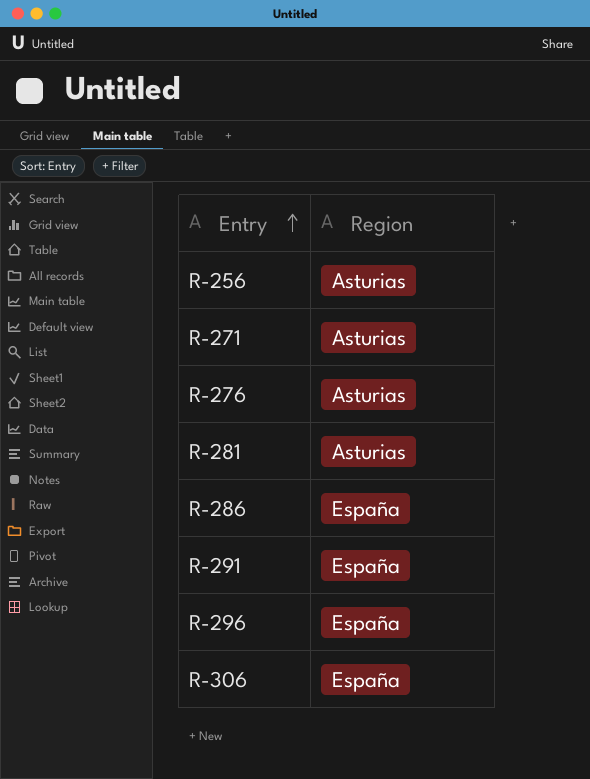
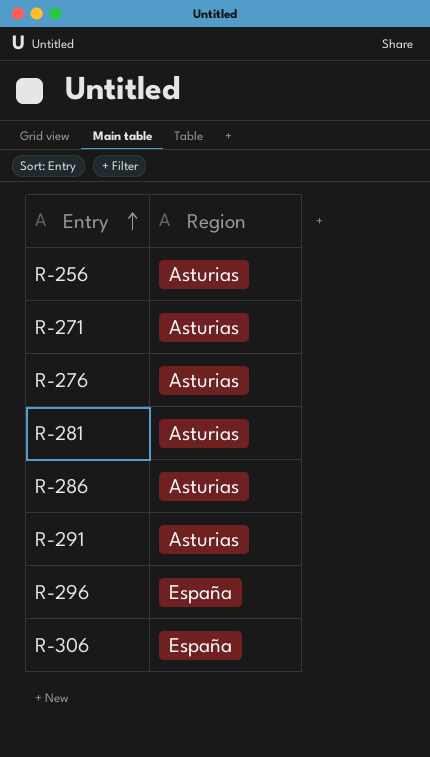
R-286 | Region: España -> Asturias
R-291 | Region: España -> Asturias

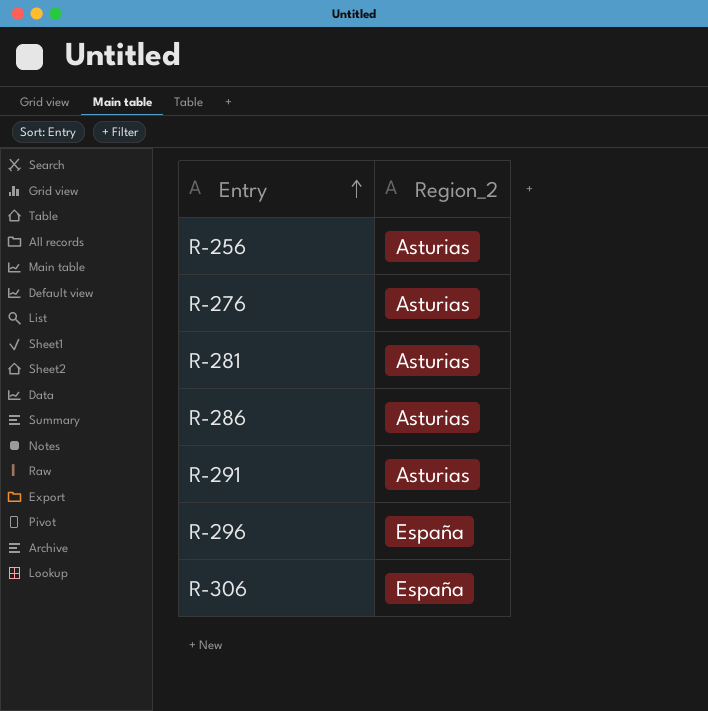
column name: Region -> Region_2
row R-271: Asturias -> none

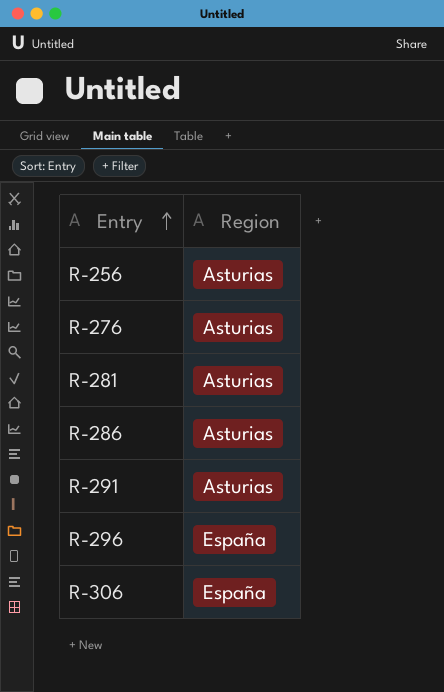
column name: Region_2 -> Region

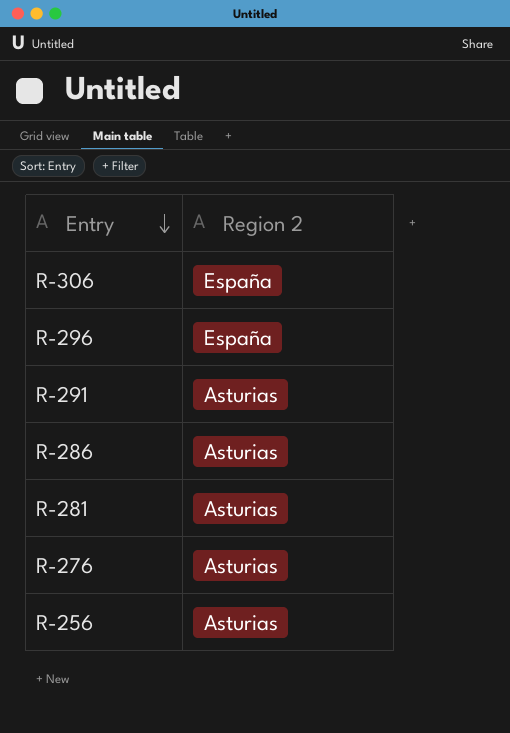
row order: Entry ascending -> Entry descending
column name: Region -> Region 2

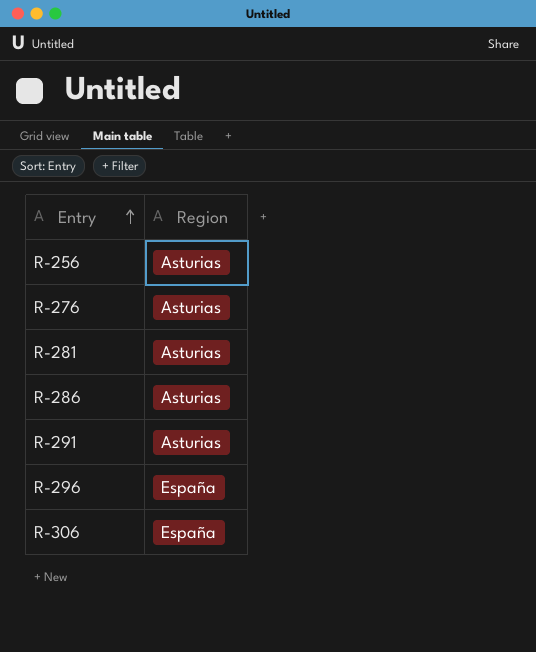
row order: Entry descending -> Entry ascending
column name: Region 2 -> Region

